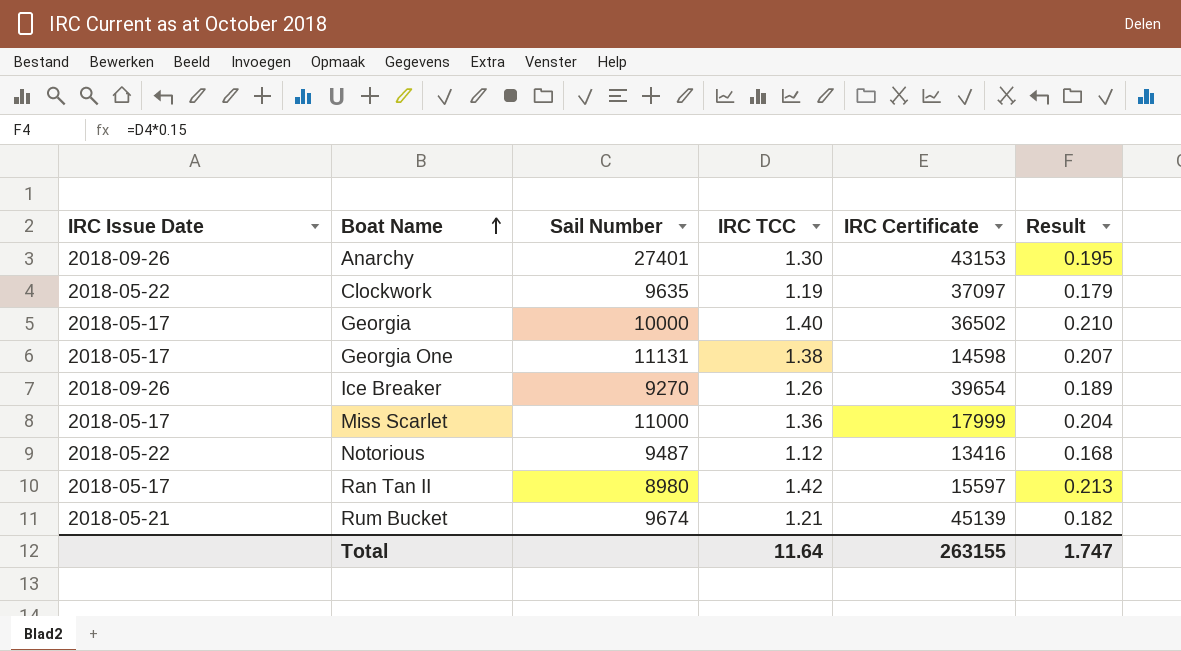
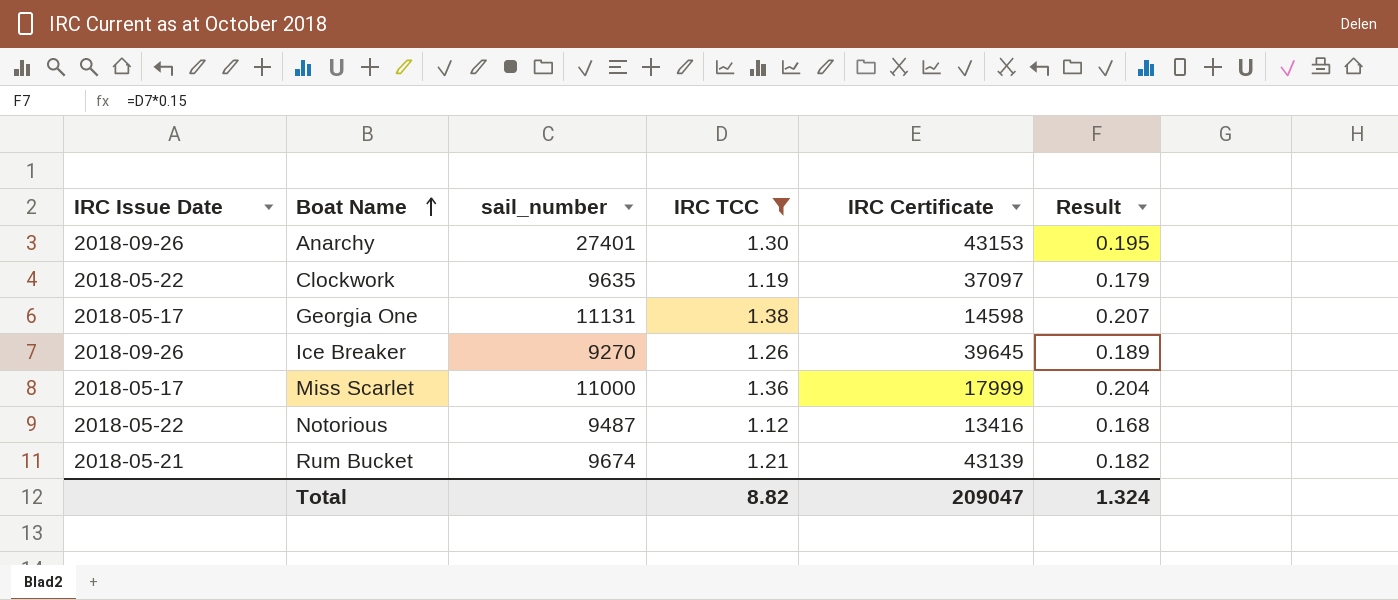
filter: none -> IRC TCC <= 1.38
column name: Sail Number -> sail_number
Ice Breaker | IRC Certificate: 39654 -> 39645
Rum Bucket | IRC Certificate: 45139 -> 43139
Total | IRC TCC: 11.64 -> 8.82
Total | IRC Certificate: 263155 -> 209047
Total | Result: 1.747 -> 1.324

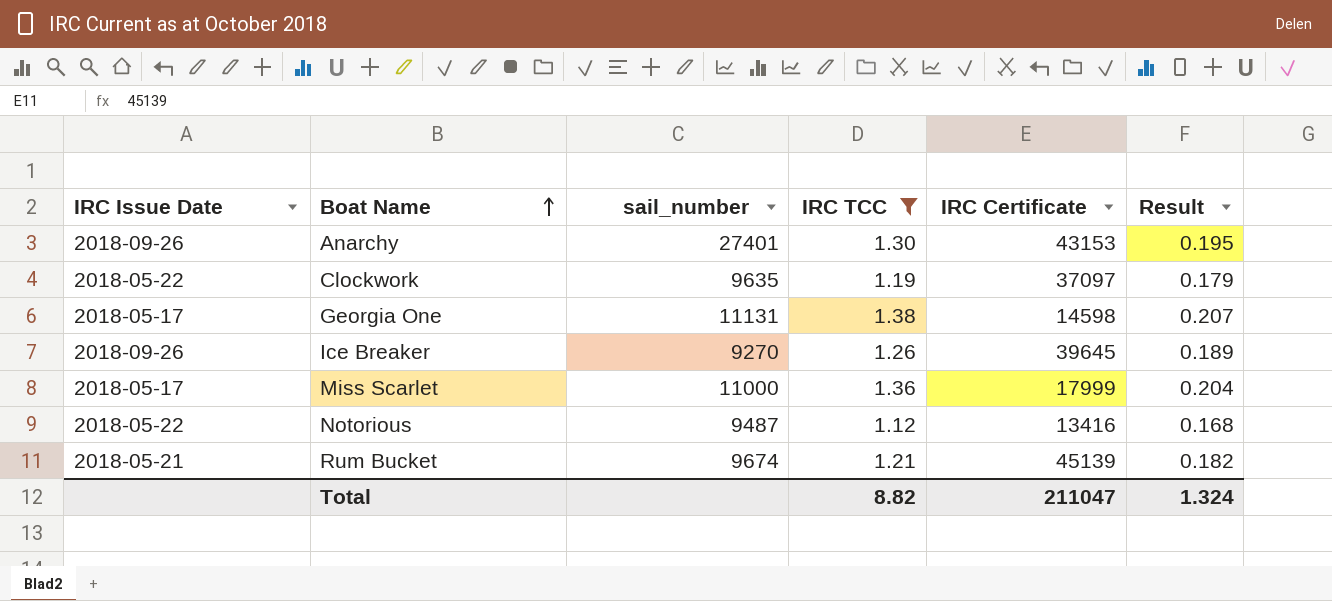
Rum Bucket | IRC Certificate: 43139 -> 45139
Total | IRC Certificate: 209047 -> 211047

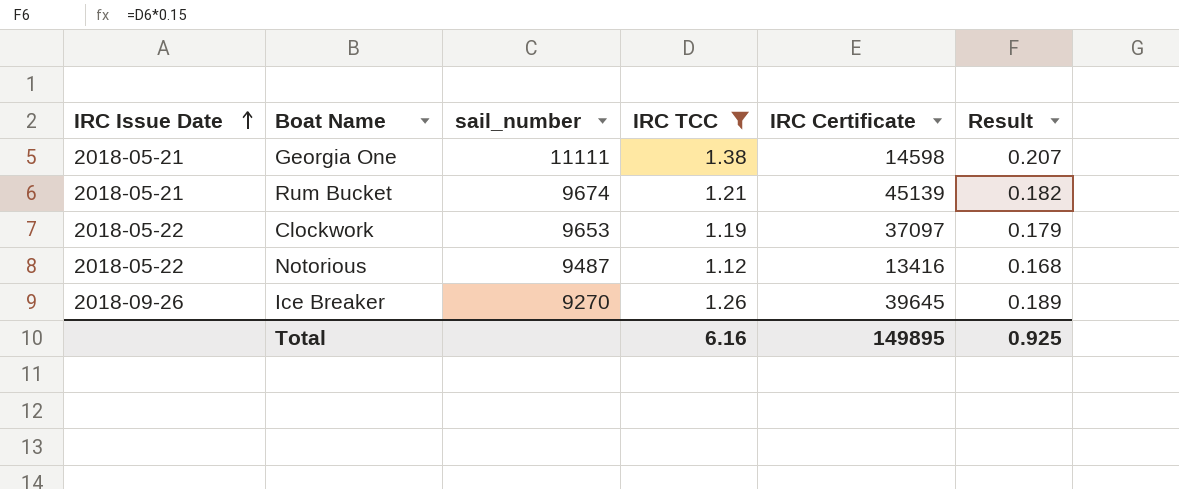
row order: Boat Name ascending -> IRC Issue Date ascending
row Anarchy: 2018-09-26 | 27401 | 1.30 | 43153 | 0.195 -> none
row Miss Scarlet: 2018-05-17 | 11000 | 1.36 | 17999 | 0.204 -> none
Georgia One | IRC Issue Date: 2018-05-17 -> 2018-05-21
Georgia One | sail_number: 11131 -> 11111
Clockwork | sail_number: 9635 -> 9653
Total | IRC TCC: 8.82 -> 6.16
Total | IRC Certificate: 211047 -> 149895
Total | Result: 1.324 -> 0.925

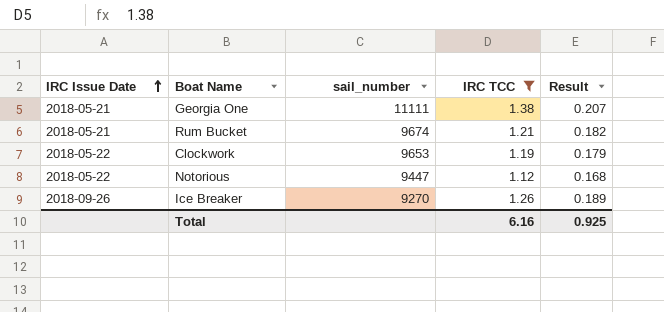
column IRC Certificate | position: 5 -> none
Notorious | sail_number: 9487 -> 9447

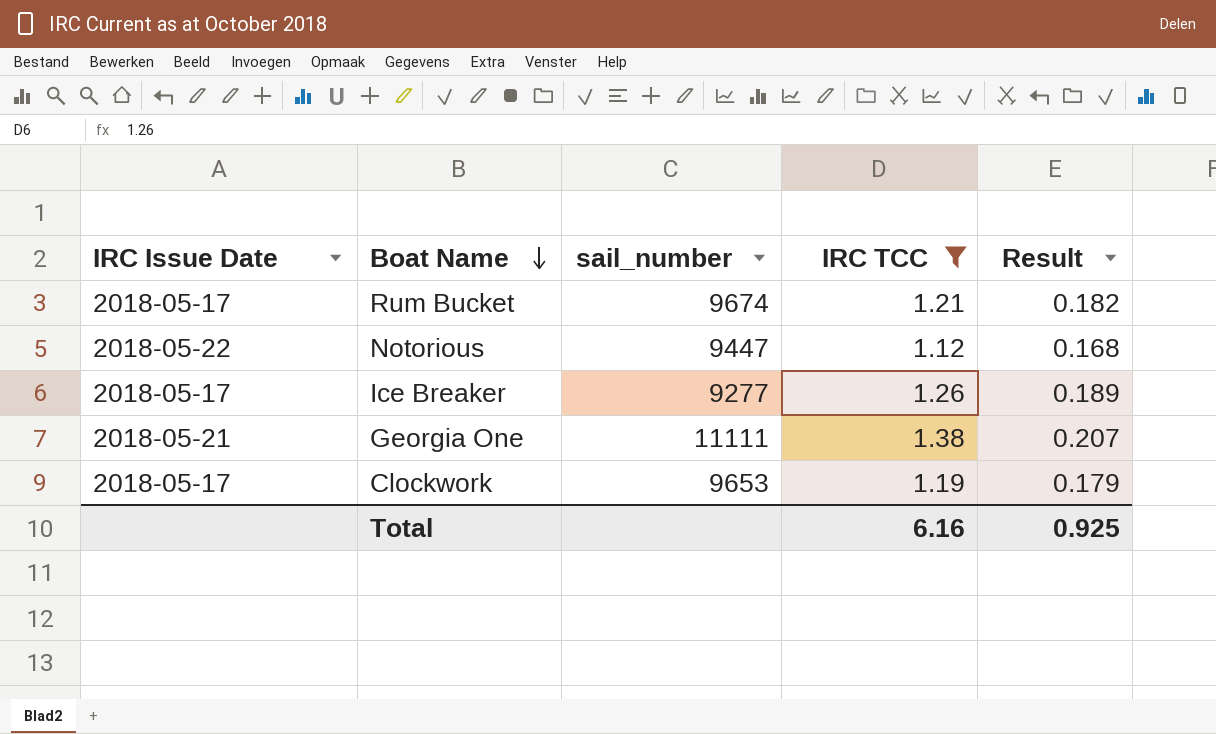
row order: IRC Issue Date ascending -> Boat Name descending
Rum Bucket | IRC Issue Date: 2018-05-21 -> 2018-05-17
Ice Breaker | IRC Issue Date: 2018-09-26 -> 2018-05-17
Ice Breaker | sail_number: 9270 -> 9277
Clockwork | IRC Issue Date: 2018-05-22 -> 2018-05-17

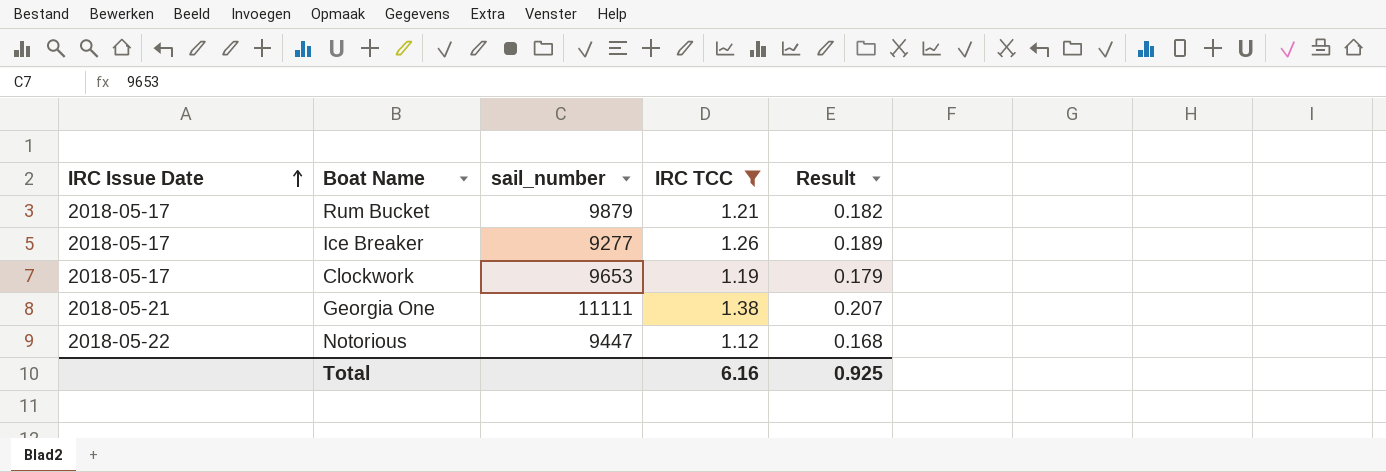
row order: Boat Name descending -> IRC Issue Date ascending
Rum Bucket | sail_number: 9674 -> 9879

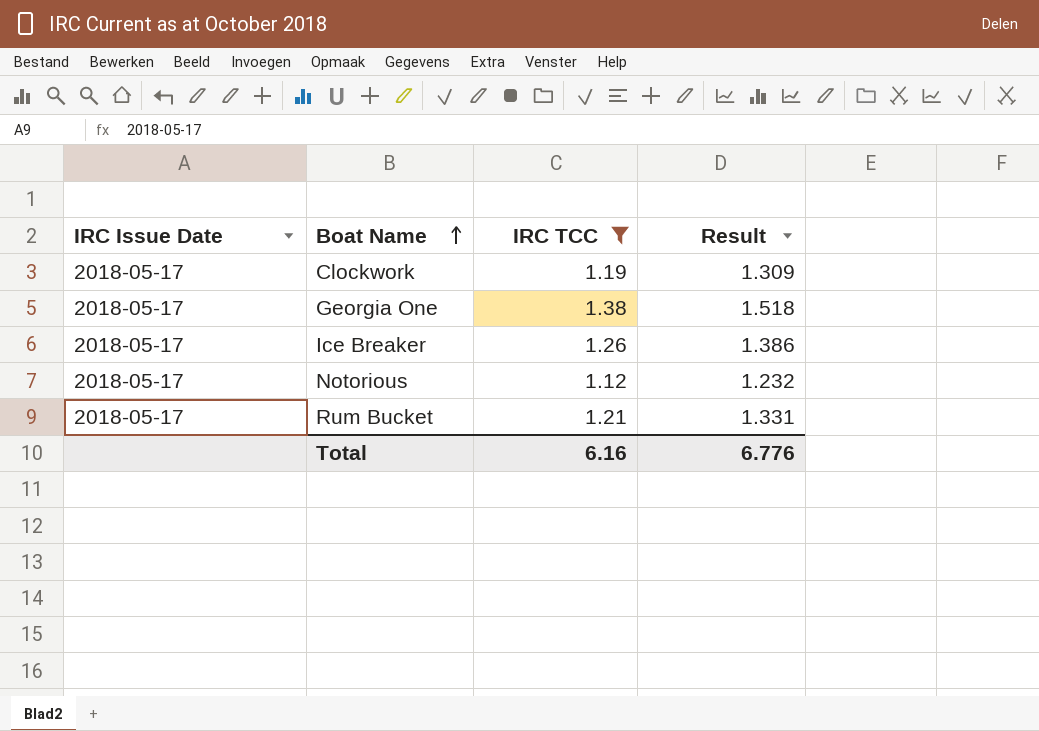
row order: IRC Issue Date ascending -> Boat Name ascending
column sail_number | position: 3 -> none
column Result | formula: [IRC TCC] * 0.15 -> [IRC TCC] * 1.1
Georgia One | IRC Issue Date: 2018-05-21 -> 2018-05-17
Notorious | IRC Issue Date: 2018-05-22 -> 2018-05-17
Total | Result: 0.925 -> 6.776

